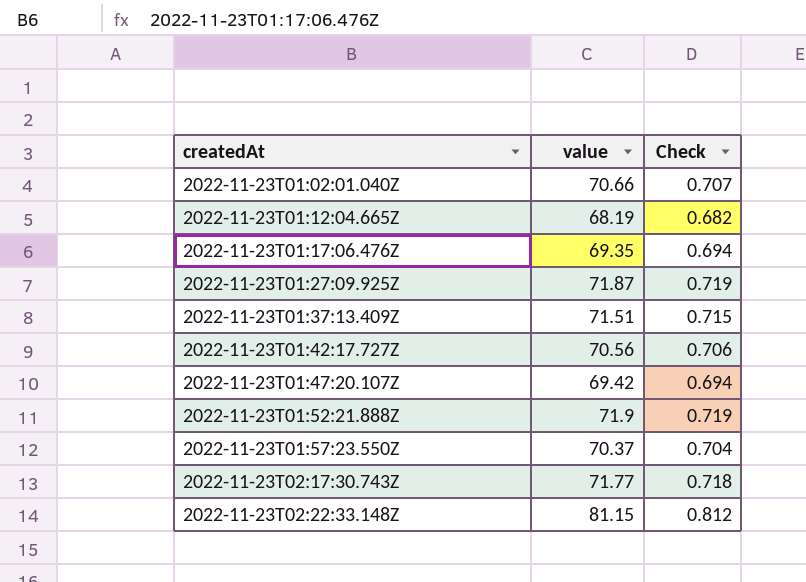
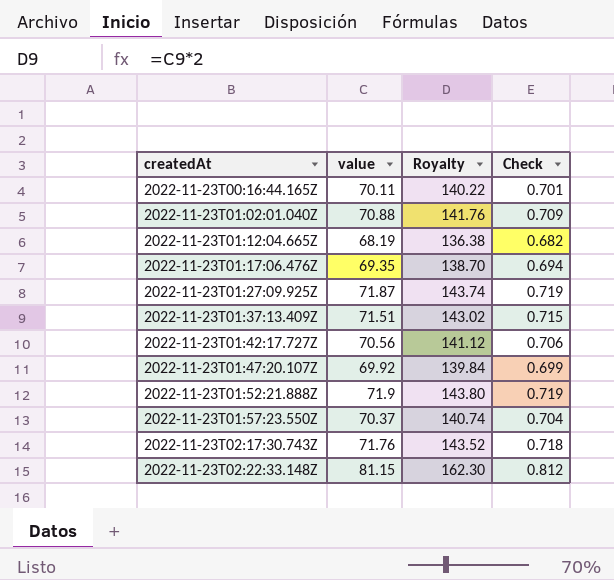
column Royalty | formula: none -> [value] * 2
row 2022-11-23T00:16:44.165Z: none -> 70.11 | 140.22 | 0.701
2022-11-23T01:02:01.040Z | value: 70.66 -> 70.88
2022-11-23T01:02:01.040Z | Check: 0.707 -> 0.709
2022-11-23T01:47:20.107Z | value: 69.42 -> 69.92
2022-11-23T01:47:20.107Z | Check: 0.694 -> 0.699
2022-11-23T02:17:30.743Z | value: 71.77 -> 71.76

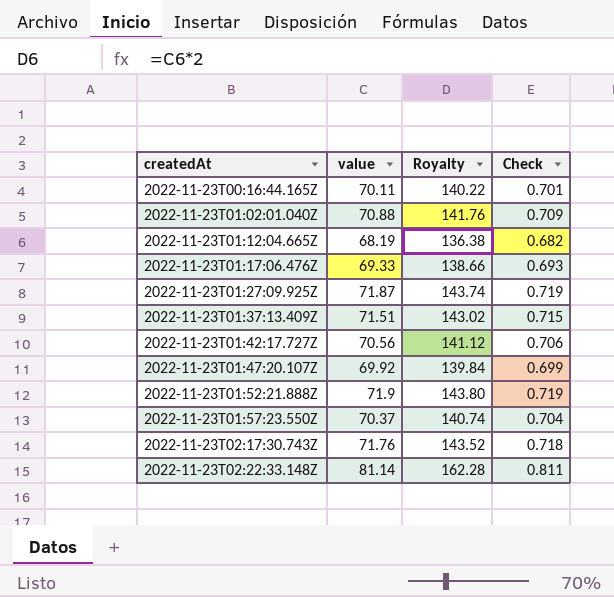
2022-11-23T01:17:06.476Z | value: 69.35 -> 69.33
2022-11-23T01:17:06.476Z | Royalty: 138.70 -> 138.66
2022-11-23T01:17:06.476Z | Check: 0.694 -> 0.693
2022-11-23T02:22:33.148Z | value: 81.15 -> 81.14
2022-11-23T02:22:33.148Z | Royalty: 162.30 -> 162.28
2022-11-23T02:22:33.148Z | Check: 0.812 -> 0.811

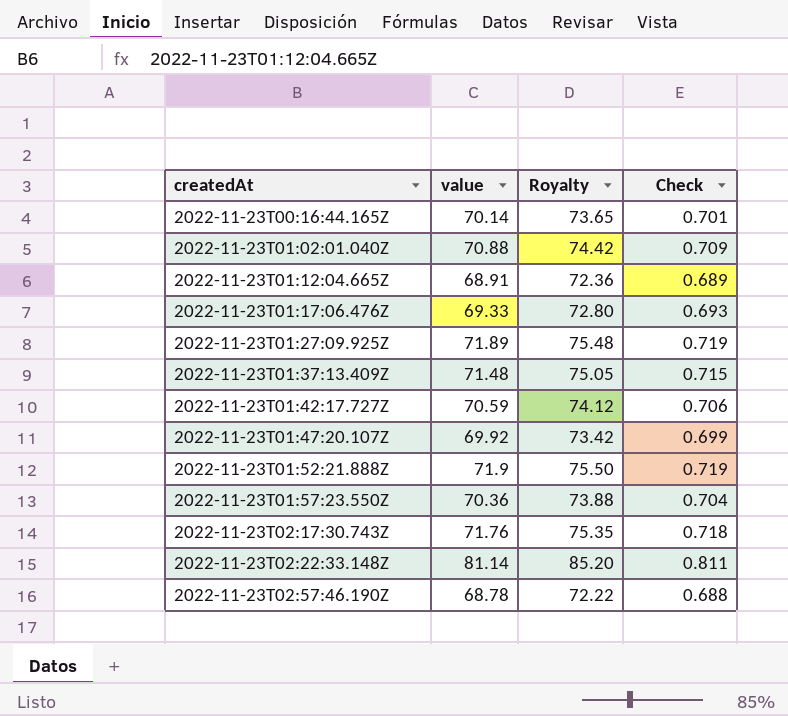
column Royalty | formula: [value] * 2 -> [value] * 1.05
2022-11-23T00:16:44.165Z | value: 70.11 -> 70.14
2022-11-23T01:12:04.665Z | value: 68.19 -> 68.91
2022-11-23T01:12:04.665Z | Check: 0.682 -> 0.689
2022-11-23T01:27:09.925Z | value: 71.87 -> 71.89
2022-11-23T01:37:13.409Z | value: 71.51 -> 71.48
2022-11-23T01:42:17.727Z | value: 70.56 -> 70.59
2022-11-23T01:57:23.550Z | value: 70.37 -> 70.36
row 2022-11-23T02:57:46.190Z: none -> 68.78 | 72.22 | 0.688

